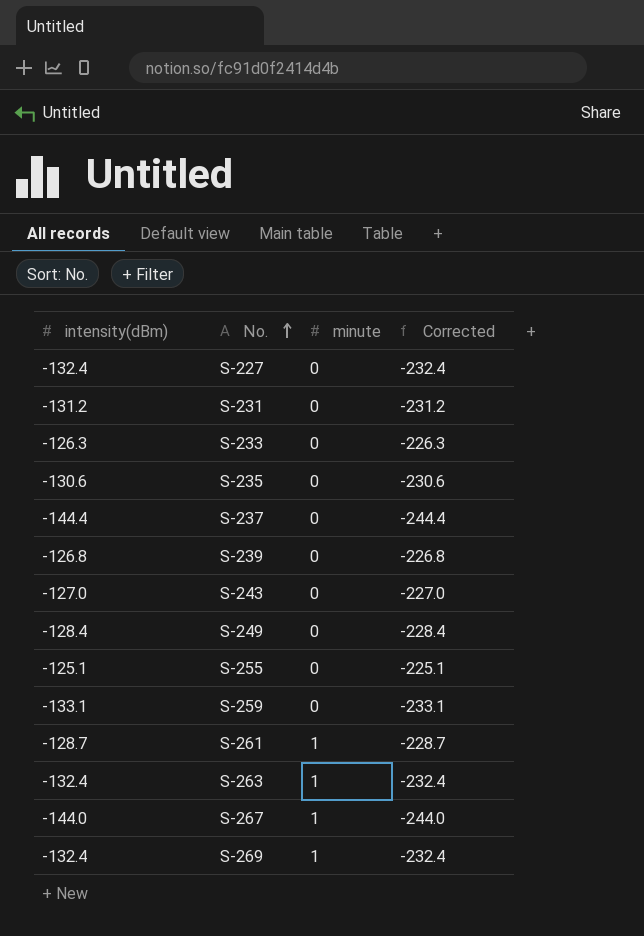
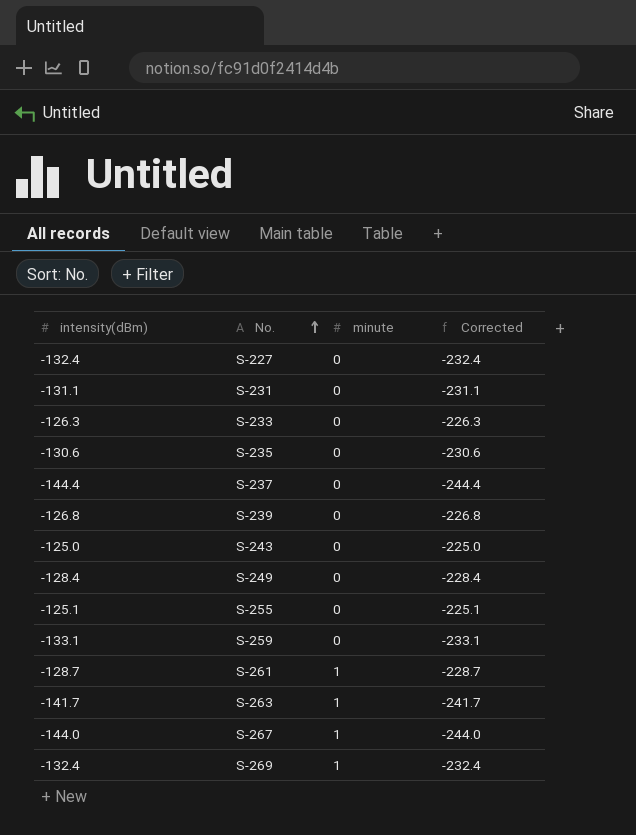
S-231 | intensity(dBm): -131.2 -> -131.1
S-231 | Corrected: -231.2 -> -231.1
S-243 | intensity(dBm): -127.0 -> -125.0
S-243 | Corrected: -227.0 -> -225.0
S-263 | intensity(dBm): -132.4 -> -141.7
S-263 | Corrected: -232.4 -> -241.7

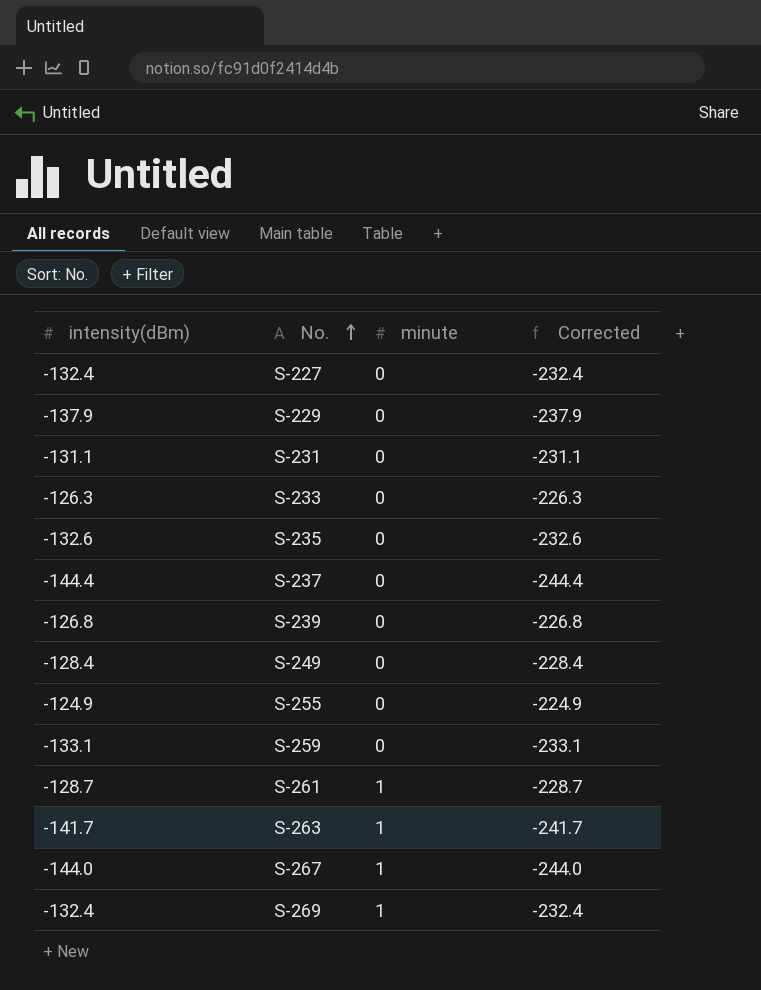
row S-243: -125.0 | 0 | -225.0 -> none
row S-229: none -> -137.9 | 0 | -237.9
S-235 | intensity(dBm): -130.6 -> -132.6
S-235 | Corrected: -230.6 -> -232.6
S-255 | intensity(dBm): -125.1 -> -124.9
S-255 | Corrected: -225.1 -> -224.9

